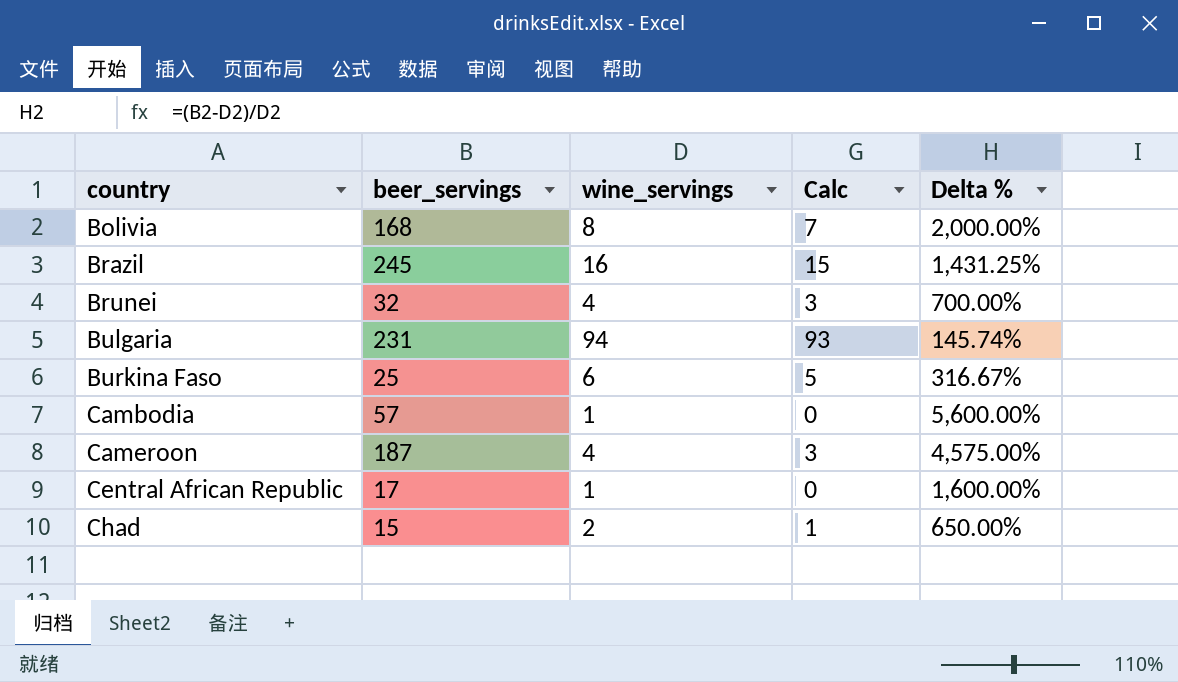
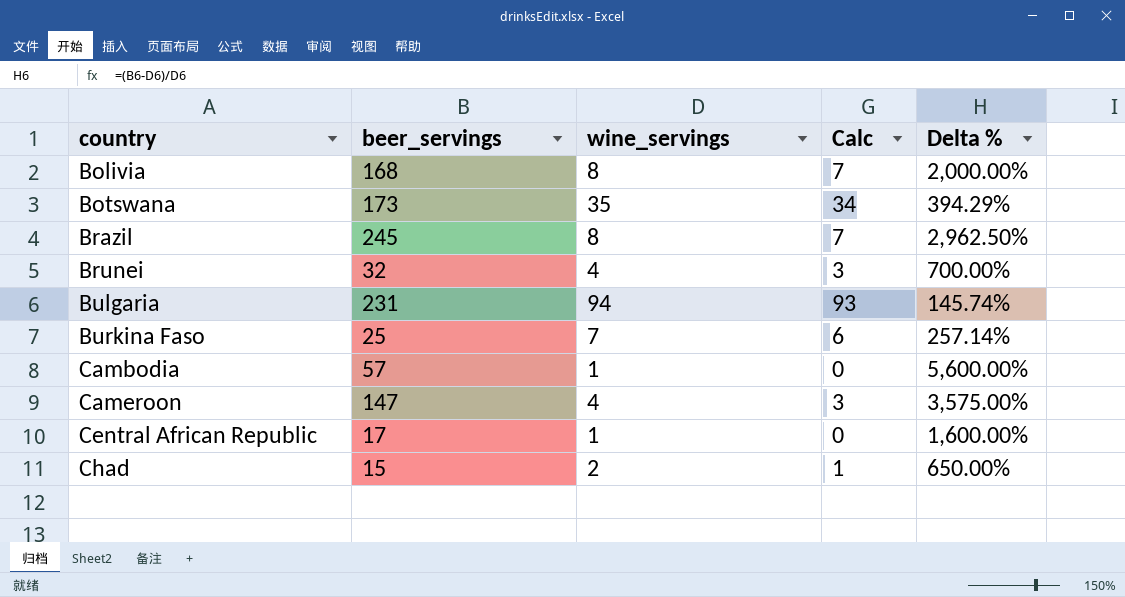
row Botswana: none -> 173 | 35 | 34 | 394.29%
Brazil | wine_servings: 16 -> 8
Brazil | Calc: 15 -> 7
Brazil | Delta %: 1,431.25% -> 2,962.50%
Burkina Faso | wine_servings: 6 -> 7
Burkina Faso | Calc: 5 -> 6
Burkina Faso | Delta %: 316.67% -> 257.14%
Cameroon | beer_servings: 187 -> 147
Cameroon | Delta %: 4,575.00% -> 3,575.00%

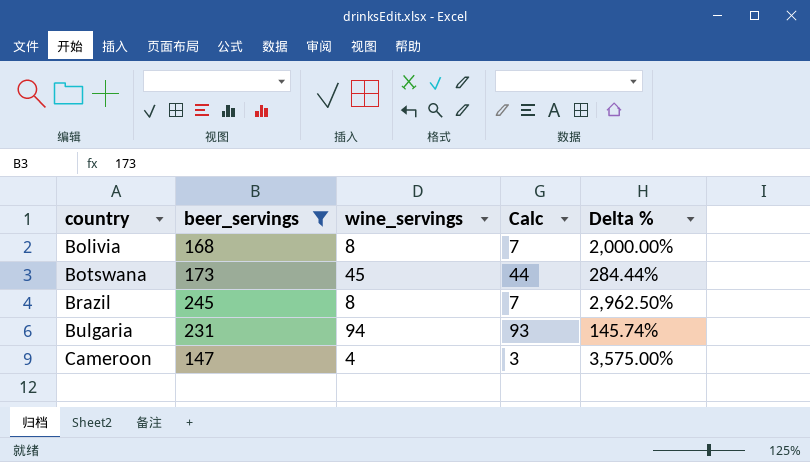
filter: none -> beer_servings >= 147
Botswana | wine_servings: 35 -> 45
Botswana | Calc: 34 -> 44
Botswana | Delta %: 394.29% -> 284.44%

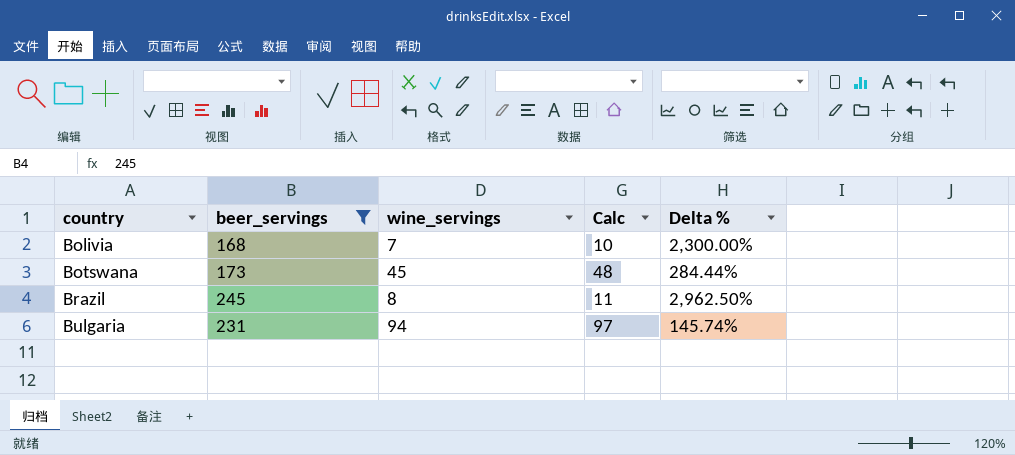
column Calc | formula: [wine_servings] - 1 -> [wine_servings] + 3
row Cameroon: 147 | 4 | 3 | 3,575.00% -> none
Bolivia | wine_servings: 8 -> 7
Bolivia | Delta %: 2,000.00% -> 2,300.00%

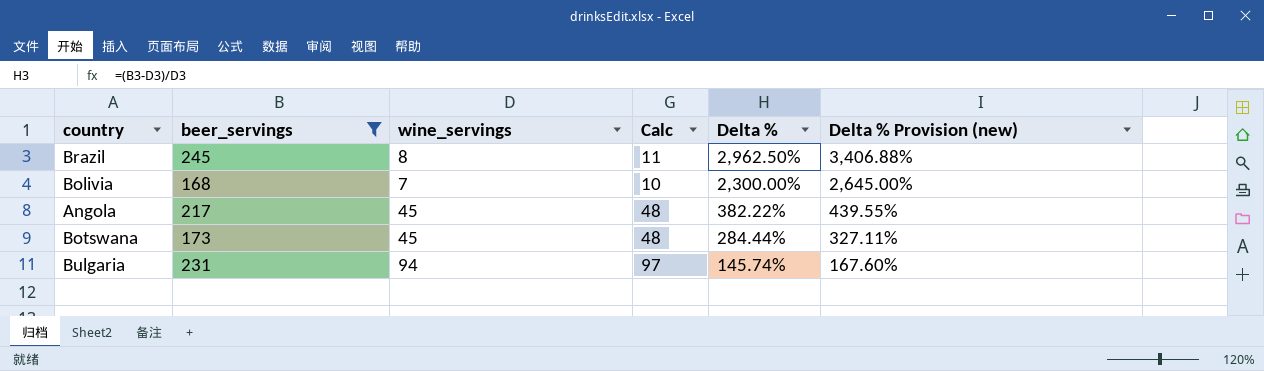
row order: country ascending -> Delta % descending
column Delta % Provision (new) | formula: none -> [Delta %] * 1.15
row Angola: none -> 217 | 45 | 48 | 382.22% | 439.55%

